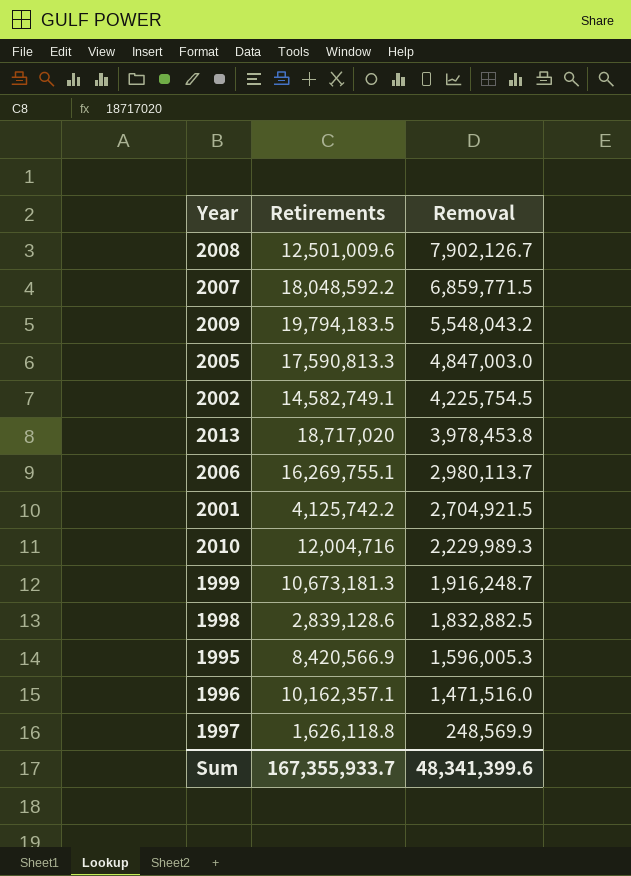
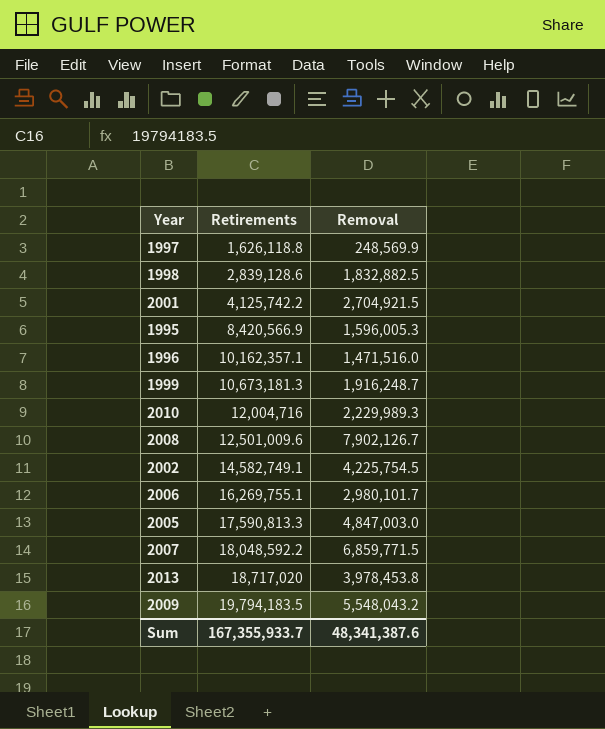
row order: Removal descending -> Retirements ascending
2006 | Removal: 2,980,113.7 -> 2,980,101.7
Sum | Removal: 48,341,399.6 -> 48,341,387.6

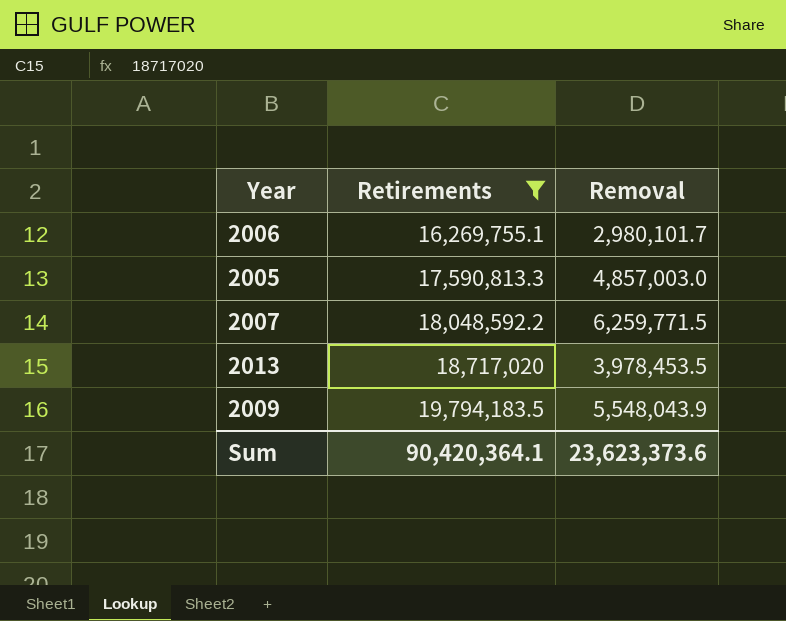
filter: none -> Retirements >= 16,269,755.1
2005 | Removal: 4,847,003.0 -> 4,857,003.0
2007 | Removal: 6,859,771.5 -> 6,259,771.5
2013 | Removal: 3,978,453.8 -> 3,978,453.5
2009 | Removal: 5,548,043.2 -> 5,548,043.9
Sum | Retirements: 167,355,933.7 -> 90,420,364.1
Sum | Removal: 48,341,387.6 -> 23,623,373.6

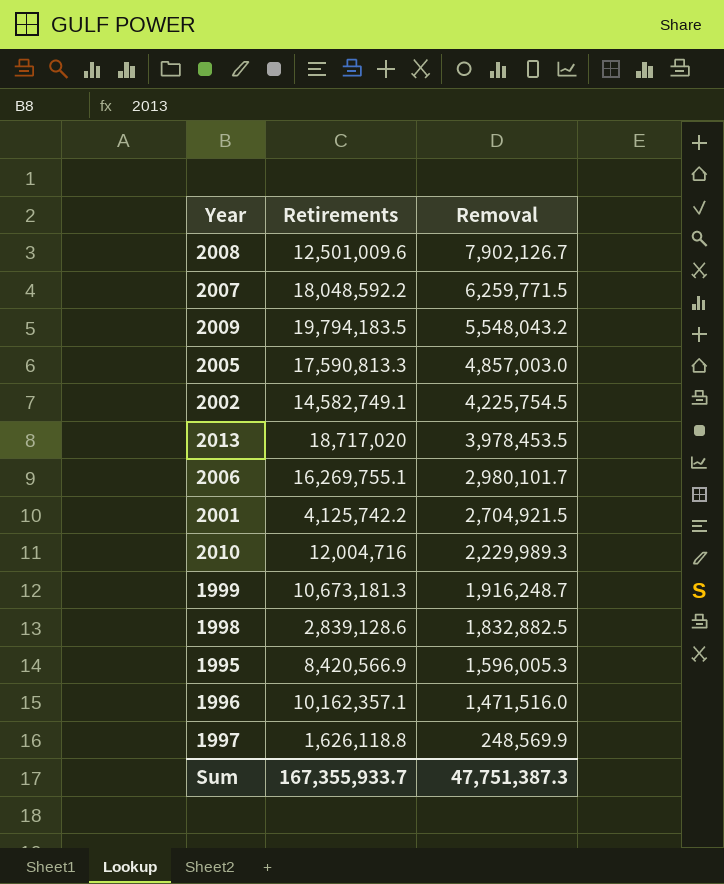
filter: Retirements >= 16,269,755.1 -> none
row order: Retirements ascending -> Removal descending
2009 | Removal: 5,548,043.9 -> 5,548,043.2
Sum | Retirements: 90,420,364.1 -> 167,355,933.7
Sum | Removal: 23,623,373.6 -> 47,751,387.3

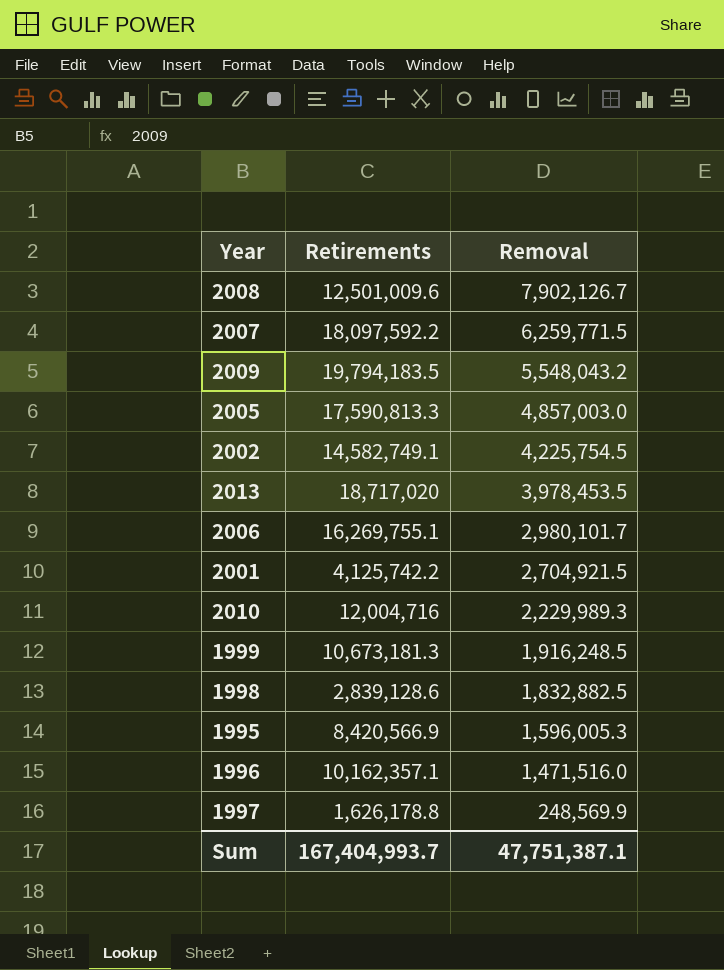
2007 | Retirements: 18,048,592.2 -> 18,097,592.2
1999 | Removal: 1,916,248.7 -> 1,916,248.5
1997 | Retirements: 1,626,118.8 -> 1,626,178.8
Sum | Retirements: 167,355,933.7 -> 167,404,993.7
Sum | Removal: 47,751,387.3 -> 47,751,387.1

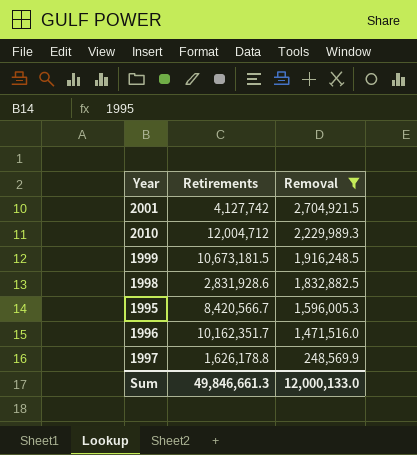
filter: none -> Removal <= 2,704,921.5
2001 | Retirements: 4,125,742.2 -> 4,127,742
2010 | Retirements: 12,004,716 -> 12,004,712
1999 | Retirements: 10,673,181.3 -> 10,673,181.5
1998 | Retirements: 2,839,128.6 -> 2,831,928.6
1995 | Retirements: 8,420,566.9 -> 8,420,566.7
1996 | Retirements: 10,162,357.1 -> 10,162,351.7
Sum | Retirements: 167,404,993.7 -> 49,846,661.3
Sum | Removal: 47,751,387.1 -> 12,000,133.0

